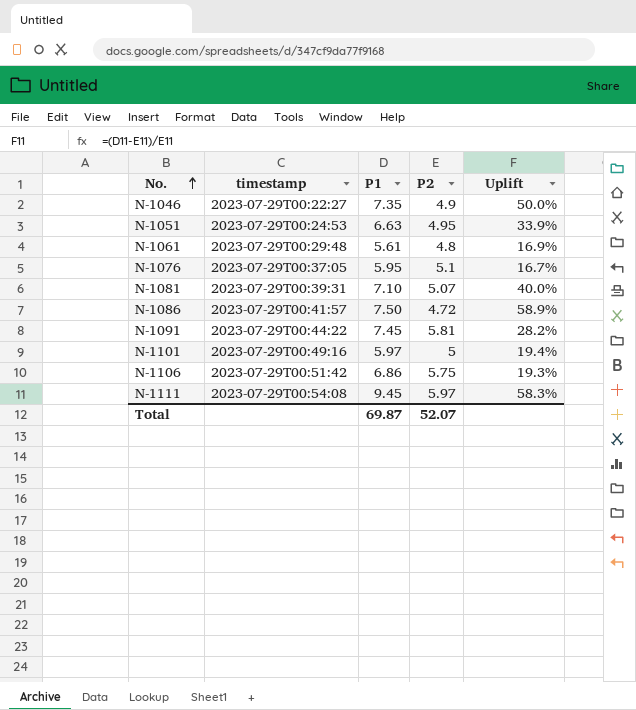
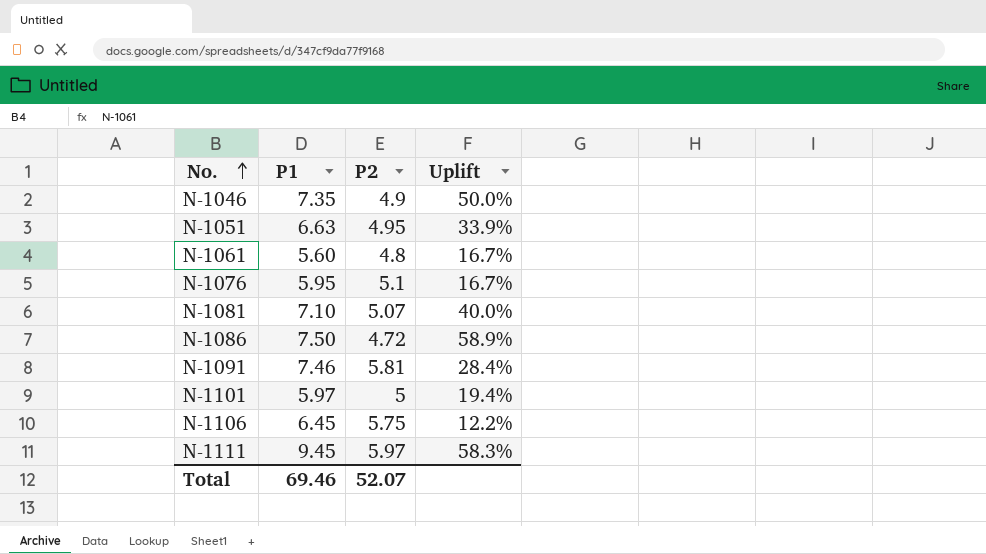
column timestamp | position: 2 -> none
N-1061 | P1: 5.61 -> 5.60
N-1061 | Uplift: 16.9% -> 16.7%
N-1091 | P1: 7.45 -> 7.46
N-1091 | Uplift: 28.2% -> 28.4%
N-1106 | P1: 6.86 -> 6.45
N-1106 | Uplift: 19.3% -> 12.2%
Total | P1: 69.87 -> 69.46

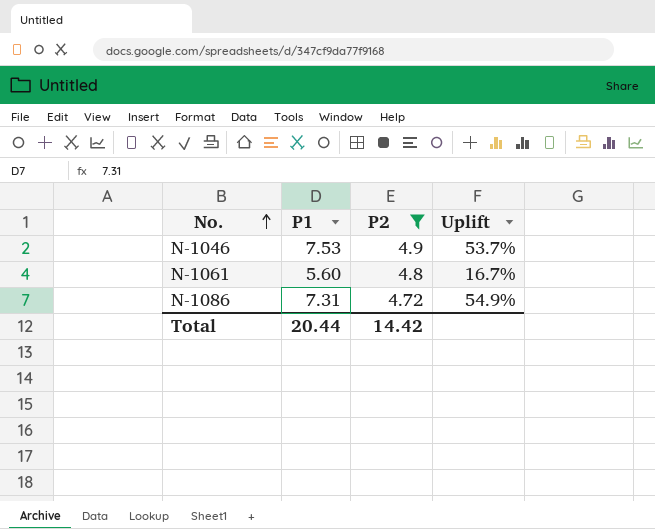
filter: none -> P2 <= 4.9
N-1046 | P1: 7.35 -> 7.53
N-1046 | Uplift: 50.0% -> 53.7%
N-1086 | P1: 7.50 -> 7.31
N-1086 | Uplift: 58.9% -> 54.9%
Total | P1: 69.46 -> 20.44
Total | P2: 52.07 -> 14.42

